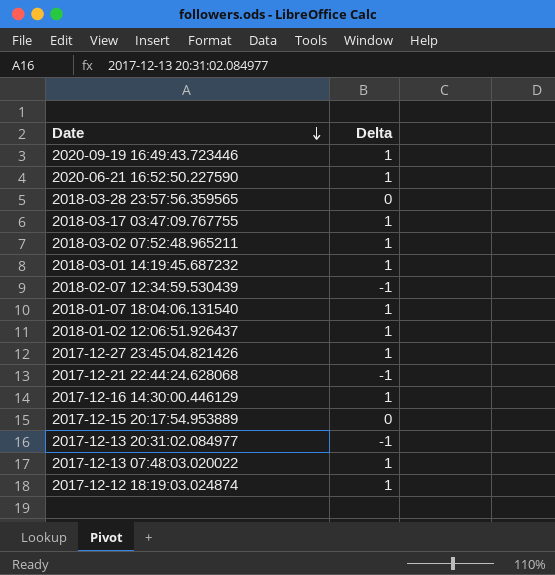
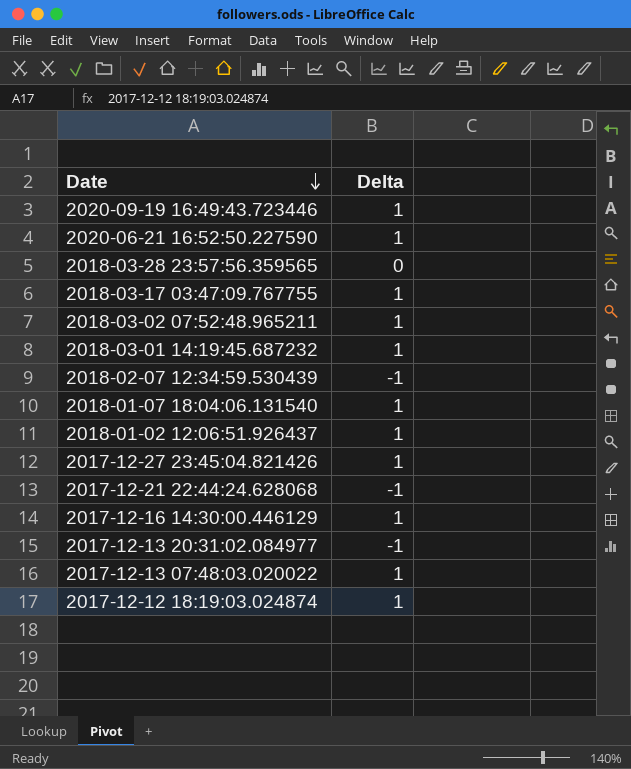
row 2017-12-15 20:17:54.953889: 0 -> none

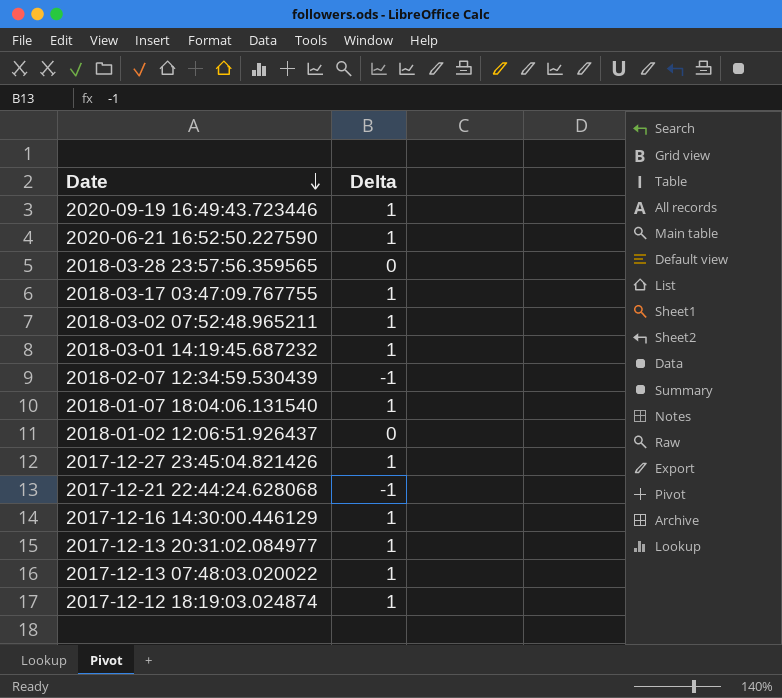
2018-01-02 12:06:51.926437 | Delta: 1 -> 0
2017-12-13 20:31:02.084977 | Delta: -1 -> 1

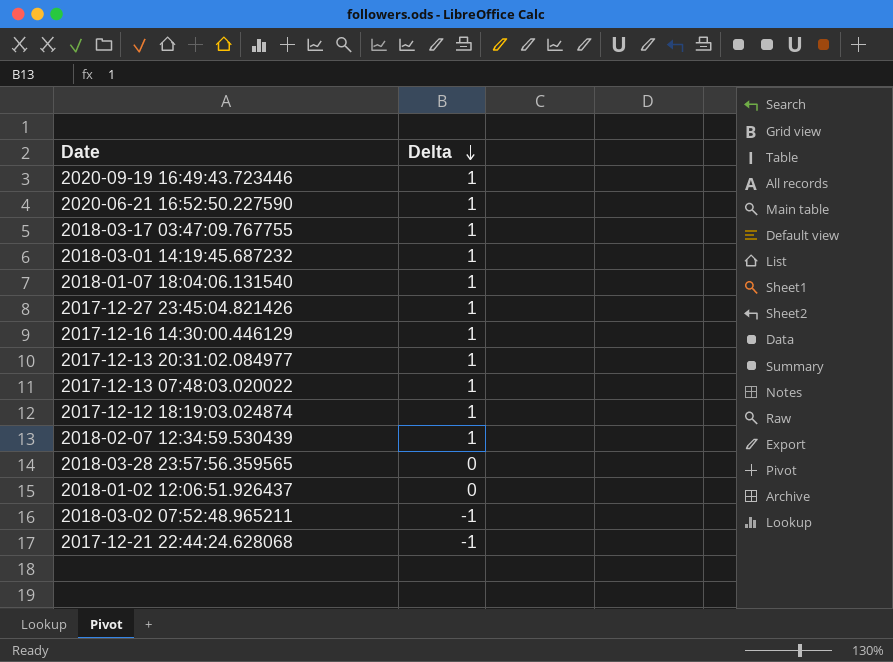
row order: Date descending -> Delta descending
2018-02-07 12:34:59.530439 | Delta: -1 -> 1
2018-03-02 07:52:48.965211 | Delta: 1 -> -1

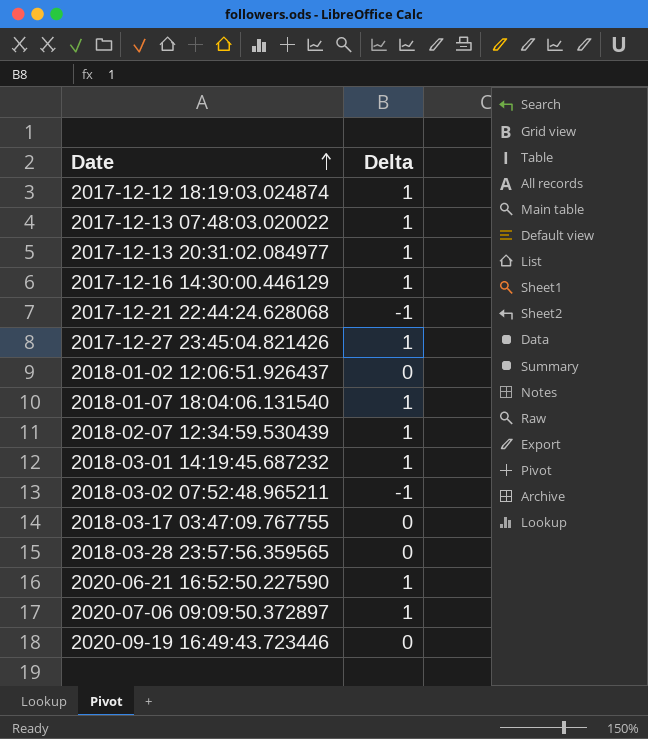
row order: Delta descending -> Date ascending
2018-03-17 03:47:09.767755 | Delta: 1 -> 0
row 2020-07-06 09:09:50.372897: none -> 1
2020-09-19 16:49:43.723446 | Delta: 1 -> 0

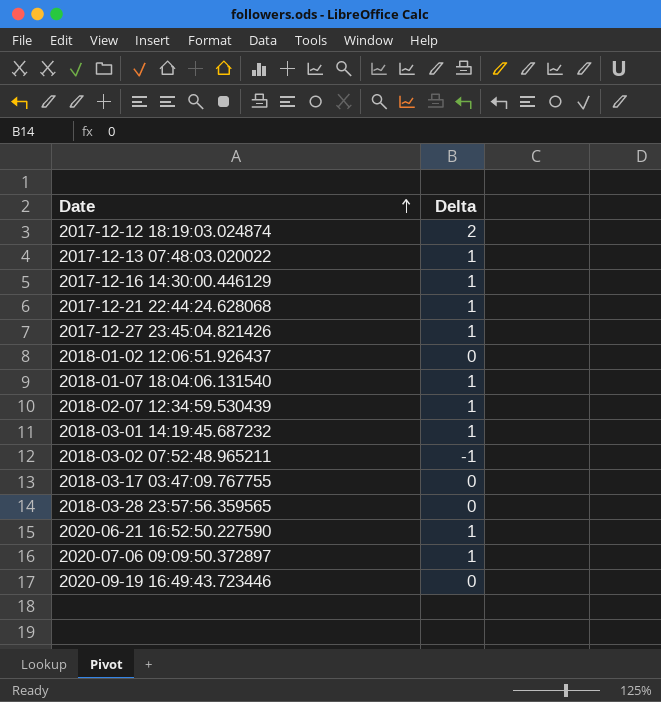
row 2017-12-13 20:31:02.084977: 1 -> none
2017-12-12 18:19:03.024874 | Delta: 1 -> 2
2017-12-21 22:44:24.628068 | Delta: -1 -> 1

